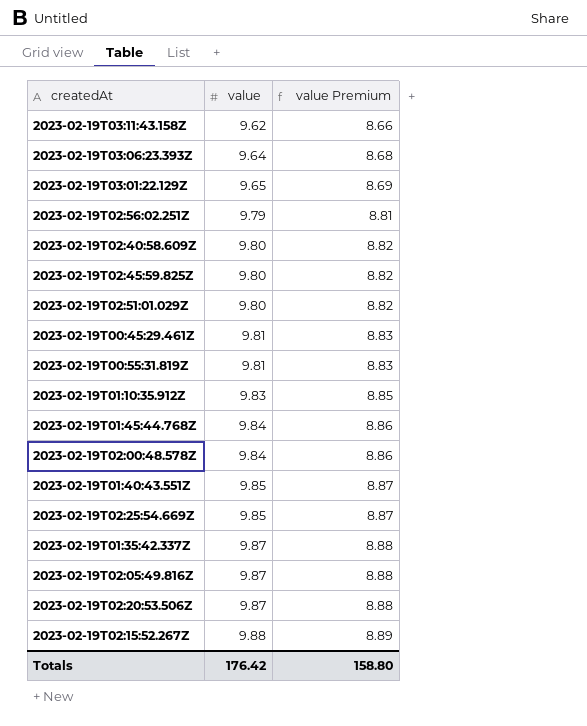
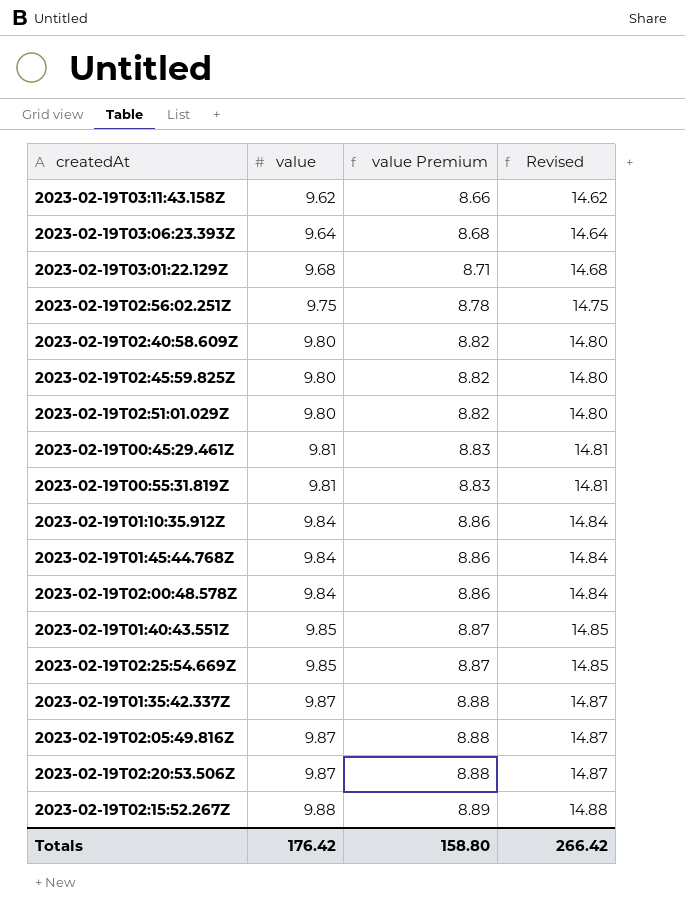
column Revised | formula: none -> [value] + 5
2023-02-19T03:01:22.129Z | value: 9.65 -> 9.68
2023-02-19T03:01:22.129Z | value Premium: 8.69 -> 8.71
2023-02-19T02:56:02.251Z | value: 9.79 -> 9.75
2023-02-19T02:56:02.251Z | value Premium: 8.81 -> 8.78
2023-02-19T01:10:35.912Z | value: 9.83 -> 9.84
2023-02-19T01:10:35.912Z | value Premium: 8.85 -> 8.86

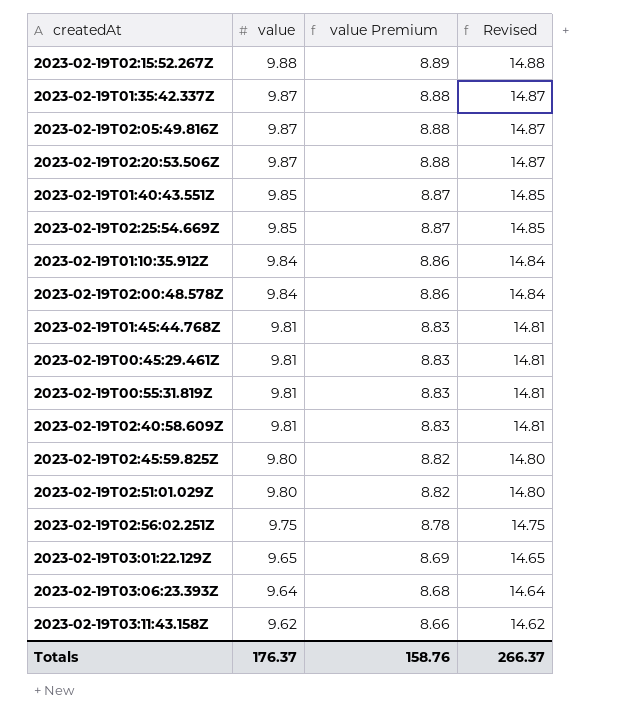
row order: value ascending -> value descending
2023-02-19T01:45:44.768Z | value: 9.84 -> 9.81
2023-02-19T01:45:44.768Z | value Premium: 8.86 -> 8.83
2023-02-19T01:45:44.768Z | Revised: 14.84 -> 14.81
2023-02-19T02:40:58.609Z | value: 9.80 -> 9.81
2023-02-19T02:40:58.609Z | value Premium: 8.82 -> 8.83
2023-02-19T02:40:58.609Z | Revised: 14.80 -> 14.81
2023-02-19T03:01:22.129Z | value: 9.68 -> 9.65
2023-02-19T03:01:22.129Z | value Premium: 8.71 -> 8.69
2023-02-19T03:01:22.129Z | Revised: 14.68 -> 14.65
Totals | value: 176.42 -> 176.37
Totals | value Premium: 158.80 -> 158.76
Totals | Revised: 266.42 -> 266.37

